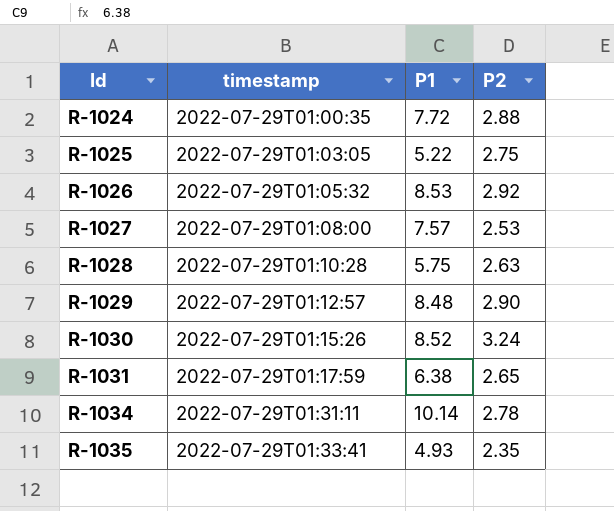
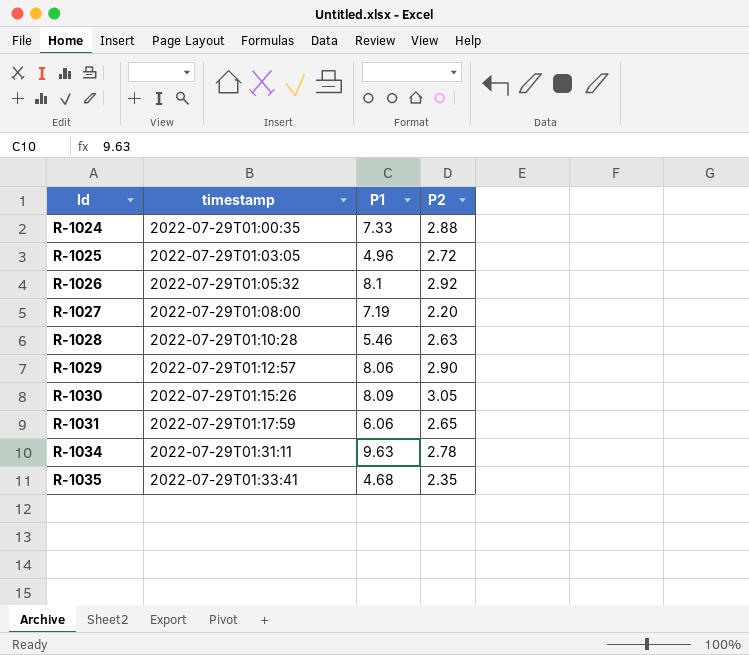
R-1024 | P1: 7.72 -> 7.33
R-1025 | P1: 5.22 -> 4.96
R-1025 | P2: 2.75 -> 2.72
R-1026 | P1: 8.53 -> 8.1
R-1027 | P1: 7.57 -> 7.19
R-1027 | P2: 2.53 -> 2.20
R-1028 | P1: 5.75 -> 5.46
R-1029 | P1: 8.48 -> 8.06
R-1030 | P1: 8.52 -> 8.09
R-1030 | P2: 3.24 -> 3.05
R-1031 | P1: 6.38 -> 6.06
R-1034 | P1: 10.14 -> 9.63
R-1035 | P1: 4.93 -> 4.68

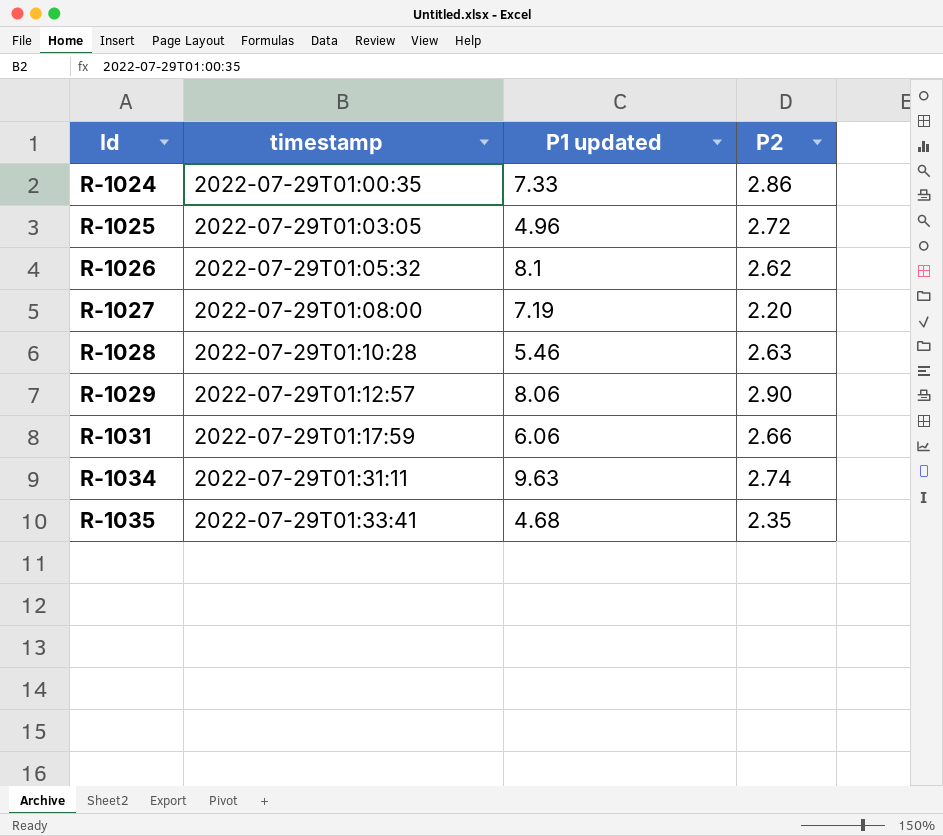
column name: P1 -> P1 updated
row R-1030: 2022-07-29T01:15:26 | 8.09 | 3.05 -> none
R-1024 | P2: 2.88 -> 2.86
R-1026 | P2: 2.92 -> 2.62
R-1031 | P2: 2.65 -> 2.66
R-1034 | P2: 2.78 -> 2.74

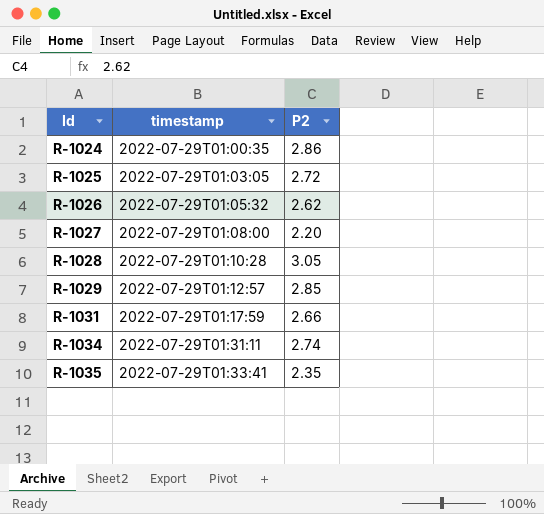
column P1 updated | position: 3 -> none
R-1028 | P2: 2.63 -> 3.05
R-1029 | P2: 2.90 -> 2.85

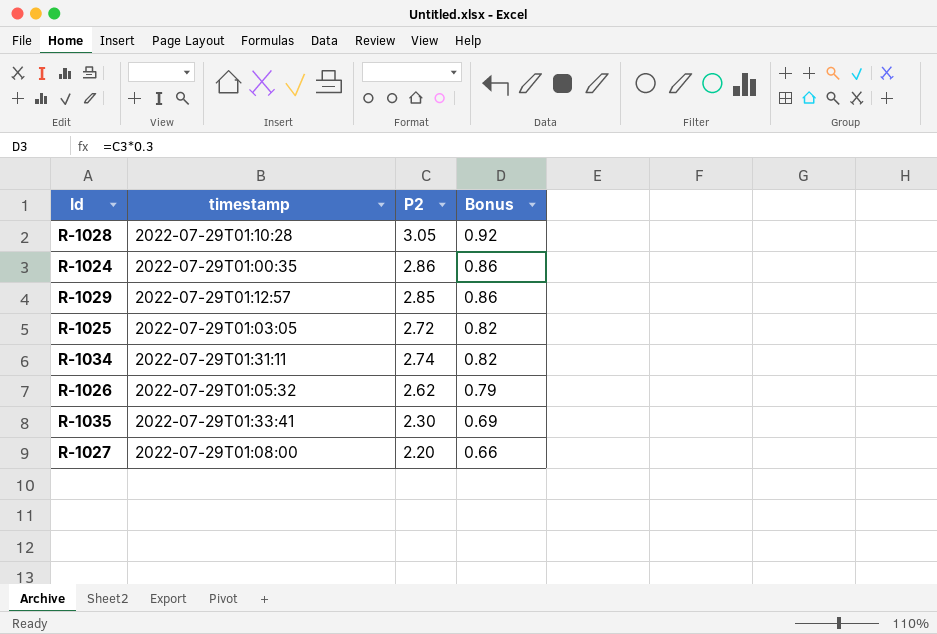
row order: Id ascending -> Bonus descending
column Bonus | formula: none -> [P2] * 0.3
row R-1031: 2022-07-29T01:17:59 | 2.66 -> none
R-1035 | P2: 2.35 -> 2.30

